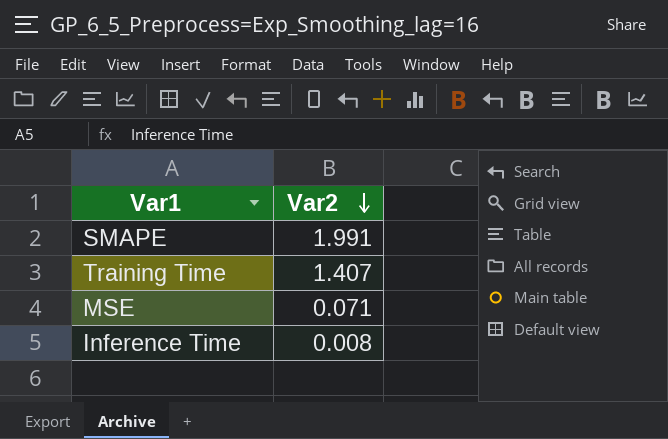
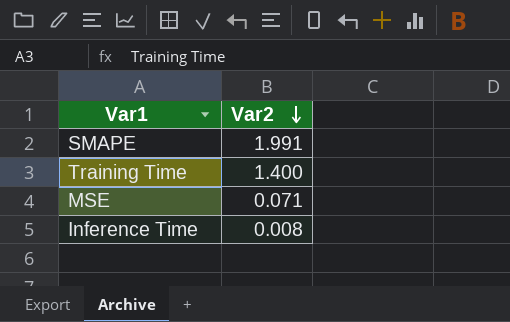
Training Time | Var2: 1.407 -> 1.400

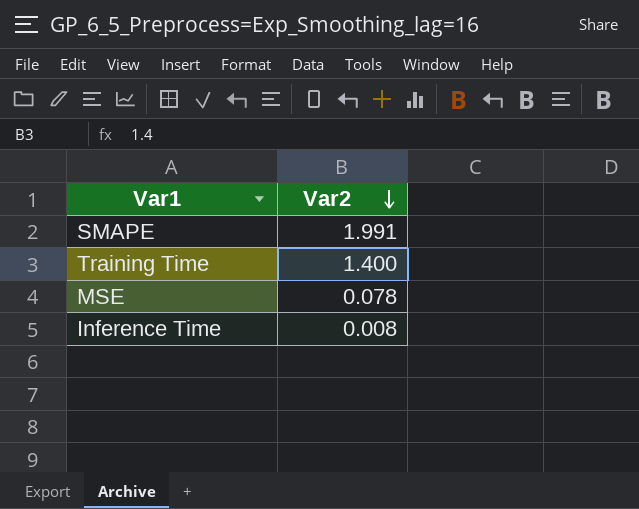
MSE | Var2: 0.071 -> 0.078

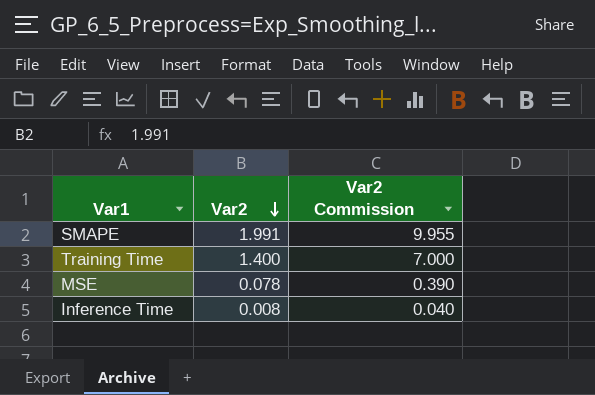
column Var2 Commission | formula: none -> [Var2] * 5

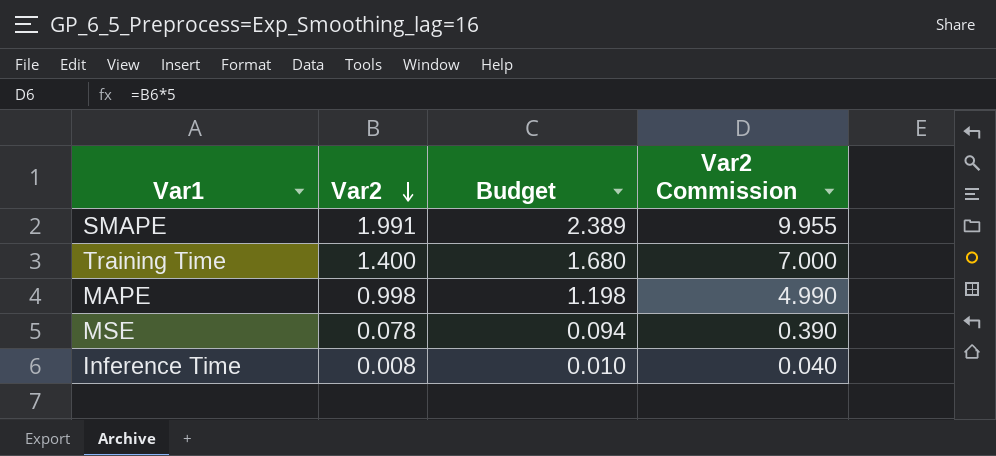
column Budget | formula: none -> [Var2] * 1.2
row MAPE: none -> 0.998 | 1.198 | 4.990

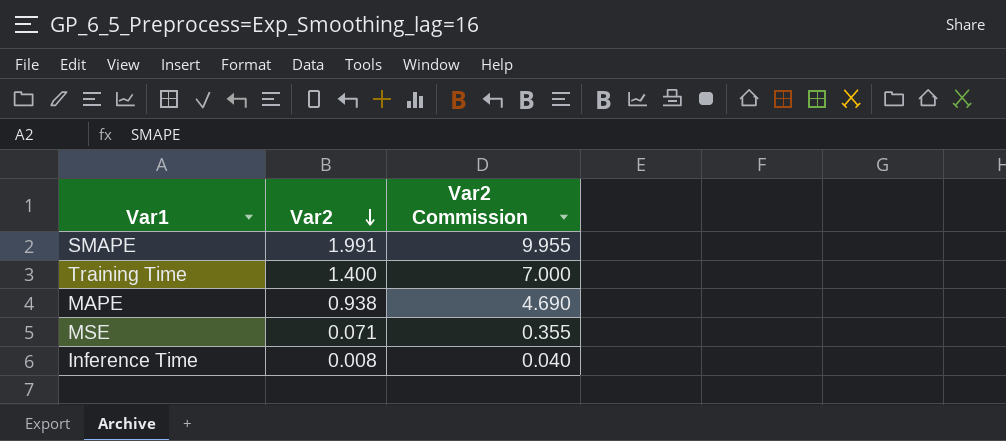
column Budget | formula: [Var2] * 1.2 -> none
MAPE | Var2: 0.998 -> 0.938
MAPE | Var2 Commission: 4.990 -> 4.690
MSE | Var2: 0.078 -> 0.071
MSE | Var2 Commission: 0.390 -> 0.355

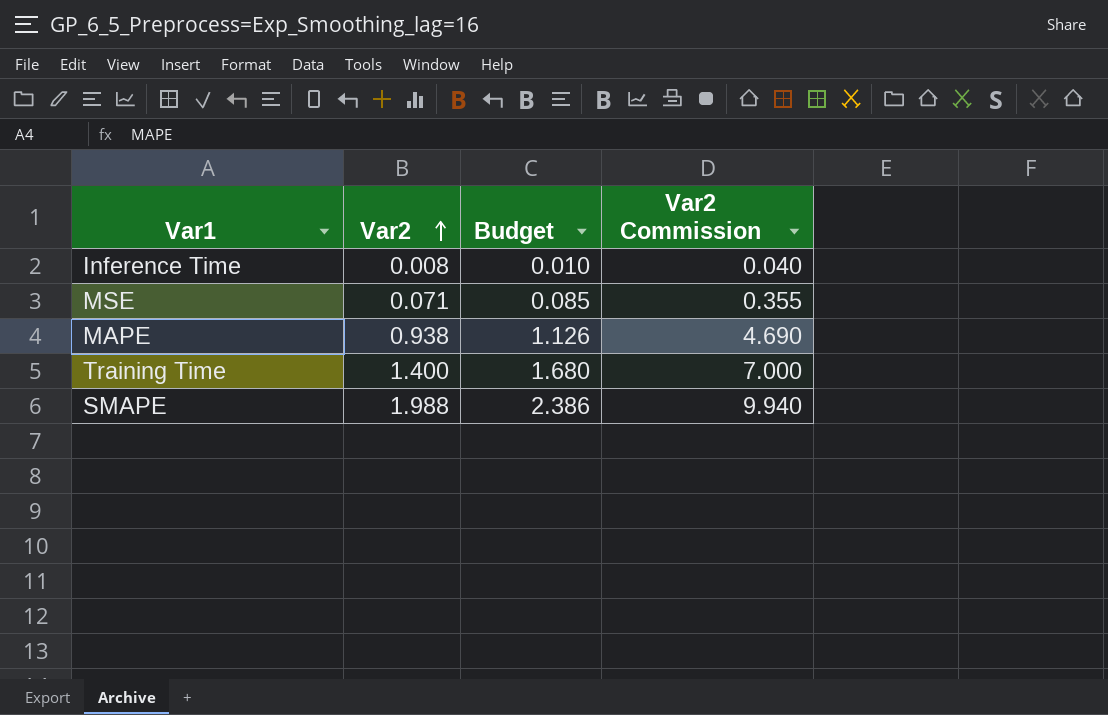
row order: Var2 descending -> Var2 ascending
column Budget | formula: none -> [Var2] * 1.2
SMAPE | Var2: 1.991 -> 1.988
SMAPE | Var2 Commission: 9.955 -> 9.940

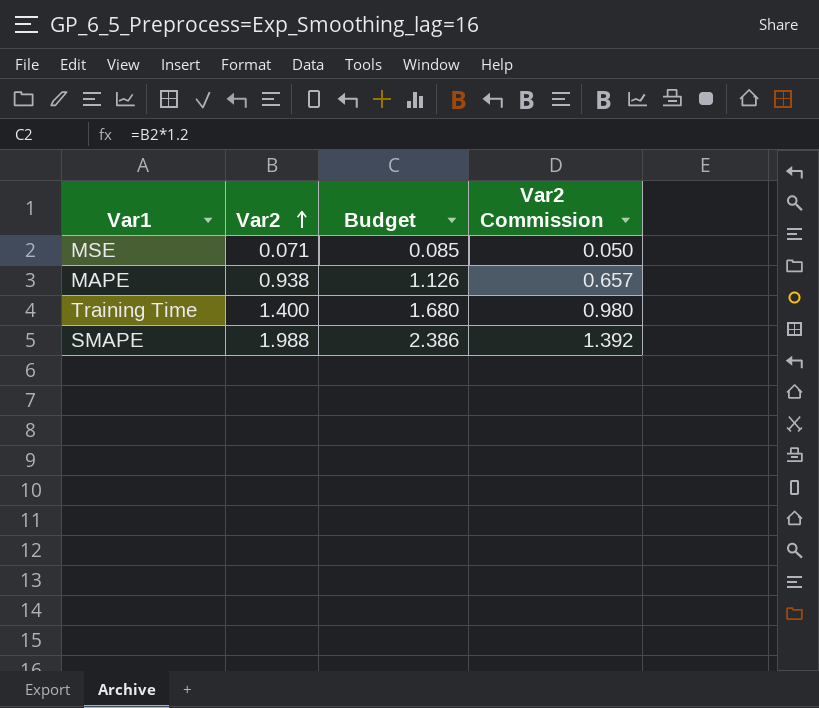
column Var2 Commission | formula: [Var2] * 5 -> [Var2] * 0.7
row Inference Time: 0.008 | 0.010 | 0.040 -> none

